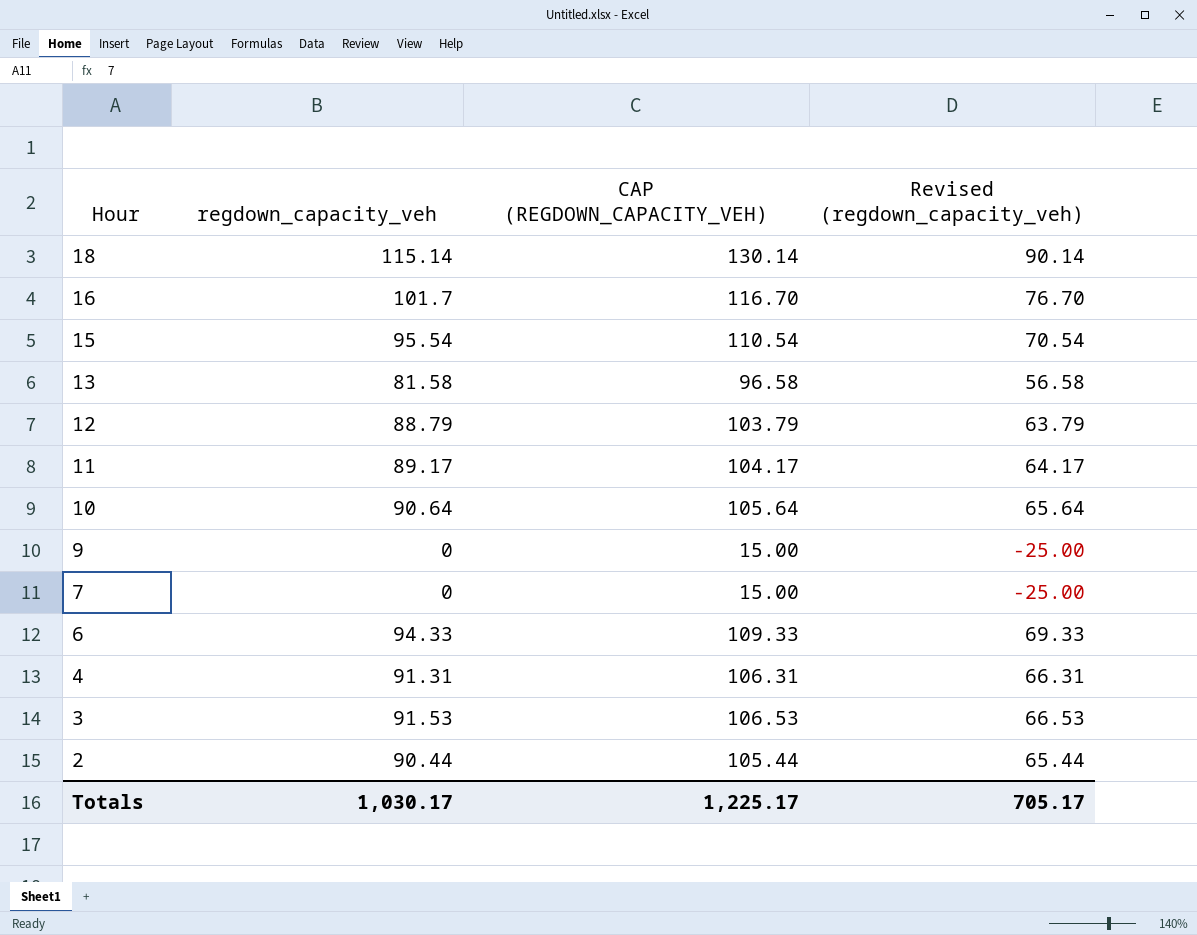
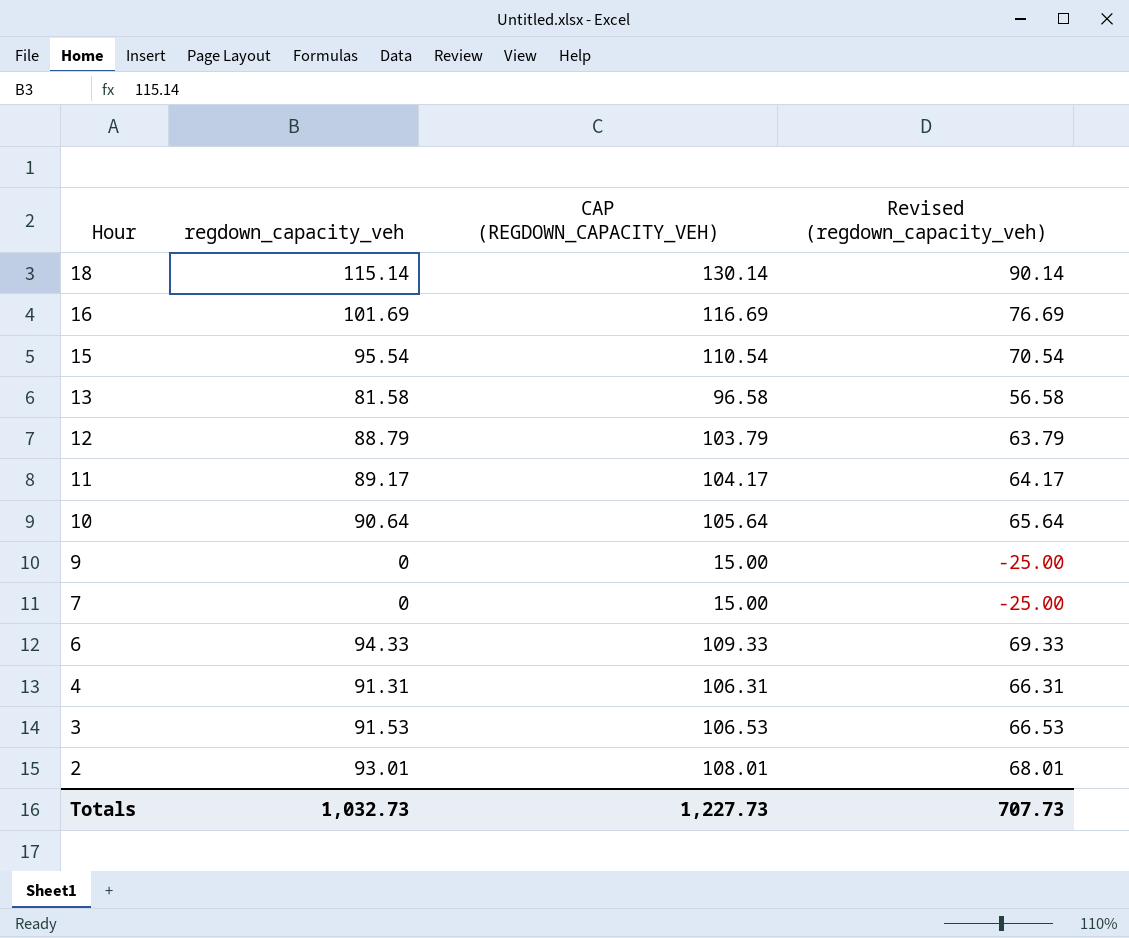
16 | regdown_capacity_veh: 101.7 -> 101.69
16 | CAP (REGDOWN_CAPACITY_VEH): 116.70 -> 116.69
16 | Revised (regdown_capacity_veh): 76.70 -> 76.69
2 | regdown_capacity_veh: 90.44 -> 93.01
2 | CAP (REGDOWN_CAPACITY_VEH): 105.44 -> 108.01
2 | Revised (regdown_capacity_veh): 65.44 -> 68.01
Totals | regdown_capacity_veh: 1,030.17 -> 1,032.73
Totals | CAP (REGDOWN_CAPACITY_VEH): 1,225.17 -> 1,227.73
Totals | Revised (regdown_capacity_veh): 705.17 -> 707.73

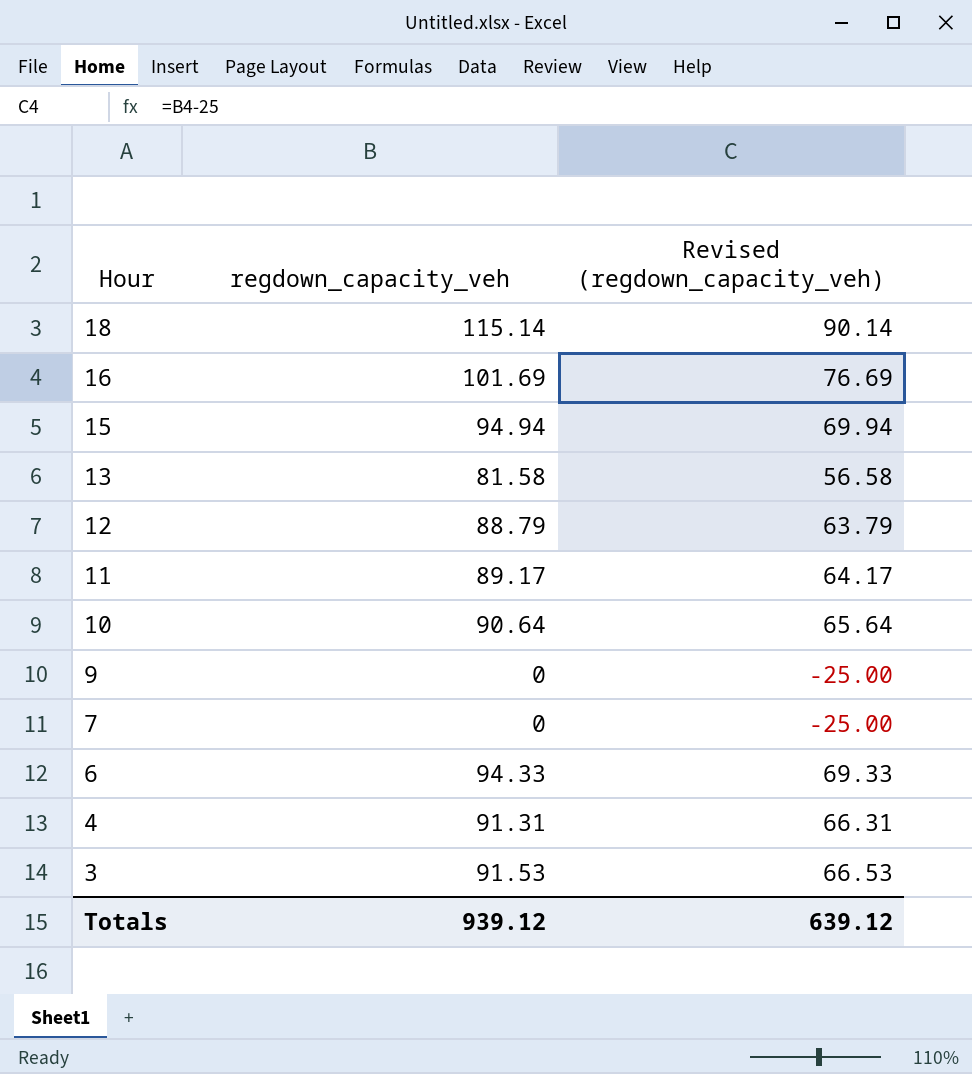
column CAP (REGDOWN_CAPACITY_VEH) | formula: [regdown_capacity_veh] + 15 -> none
row 2: 93.01 | 108.01 | 68.01 -> none
15 | regdown_capacity_veh: 95.54 -> 94.94
15 | Revised (regdown_capacity_veh): 70.54 -> 69.94
Totals | regdown_capacity_veh: 1,032.73 -> 939.12
Totals | Revised (regdown_capacity_veh): 707.73 -> 639.12

